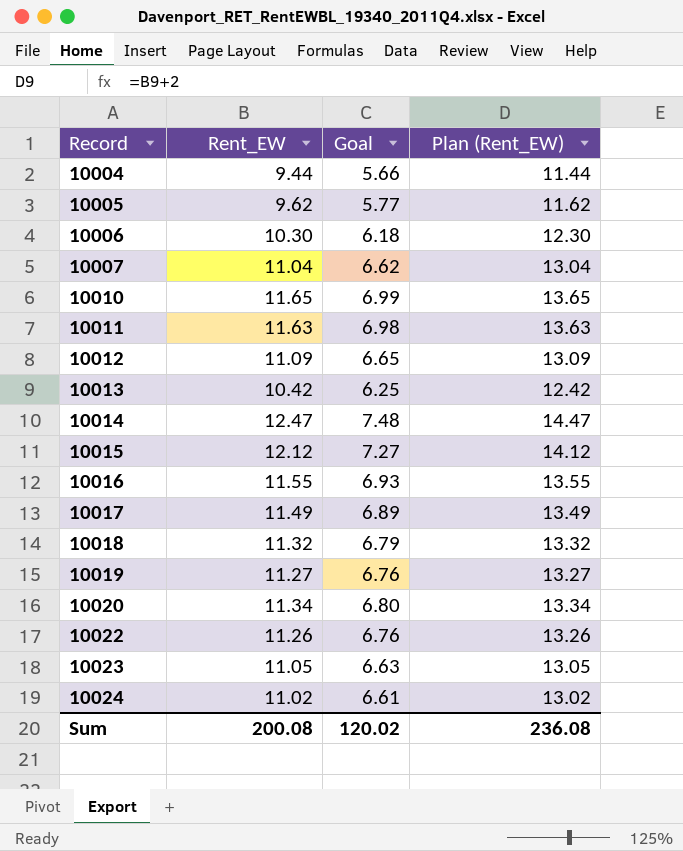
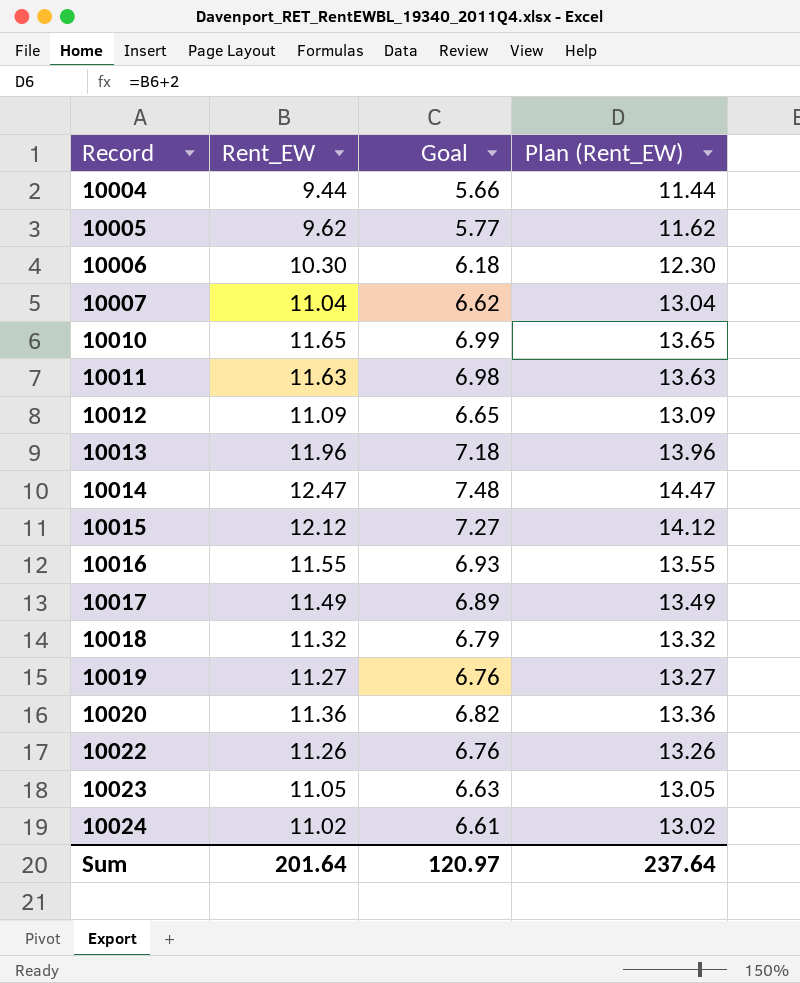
10013 | Rent_EW: 10.42 -> 11.96
10013 | Goal: 6.25 -> 7.18
10013 | Plan (Rent_EW): 12.42 -> 13.96
10020 | Rent_EW: 11.34 -> 11.36
10020 | Goal: 6.80 -> 6.82
10020 | Plan (Rent_EW): 13.34 -> 13.36
Sum | Rent_EW: 200.08 -> 201.64
Sum | Goal: 120.02 -> 120.97
Sum | Plan (Rent_EW): 236.08 -> 237.64

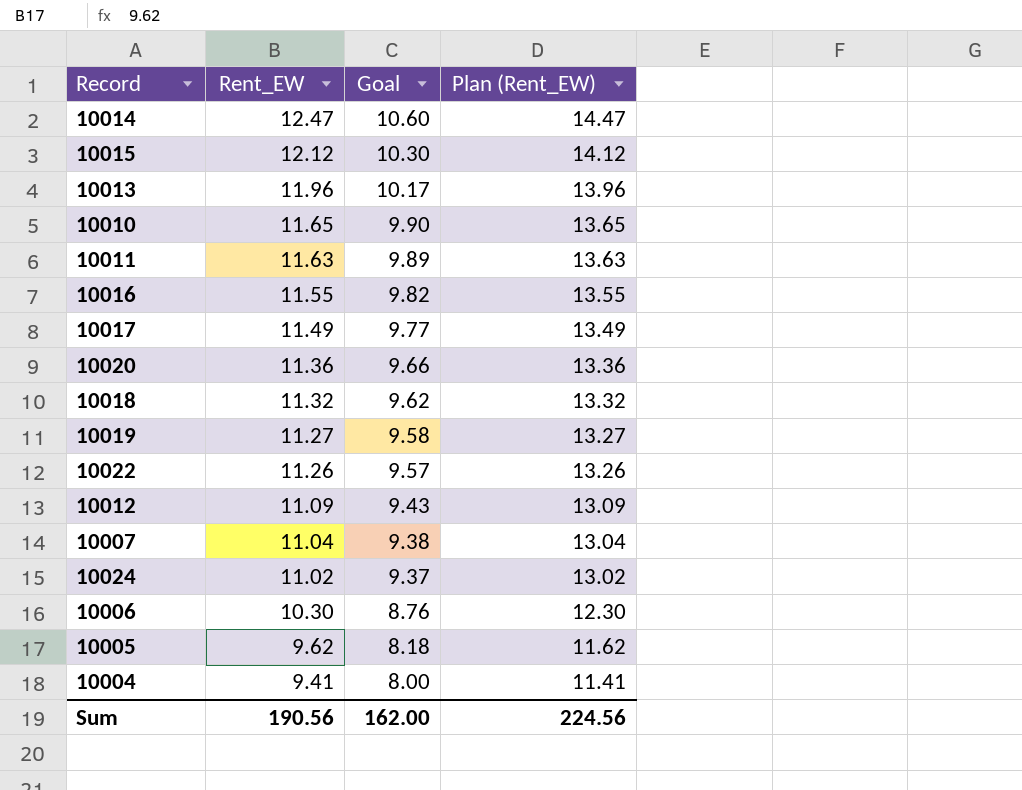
row order: Record ascending -> Rent_EW descending
column Goal | formula: [Rent_EW] * 0.6 -> [Rent_EW] * 0.85
row 10023: 11.05 | 6.63 | 13.05 -> none
10004 | Rent_EW: 9.44 -> 9.41
10004 | Plan (Rent_EW): 11.44 -> 11.41
Sum | Rent_EW: 201.64 -> 190.56
Sum | Goal: 120.97 -> 162.00
Sum | Plan (Rent_EW): 237.64 -> 224.56

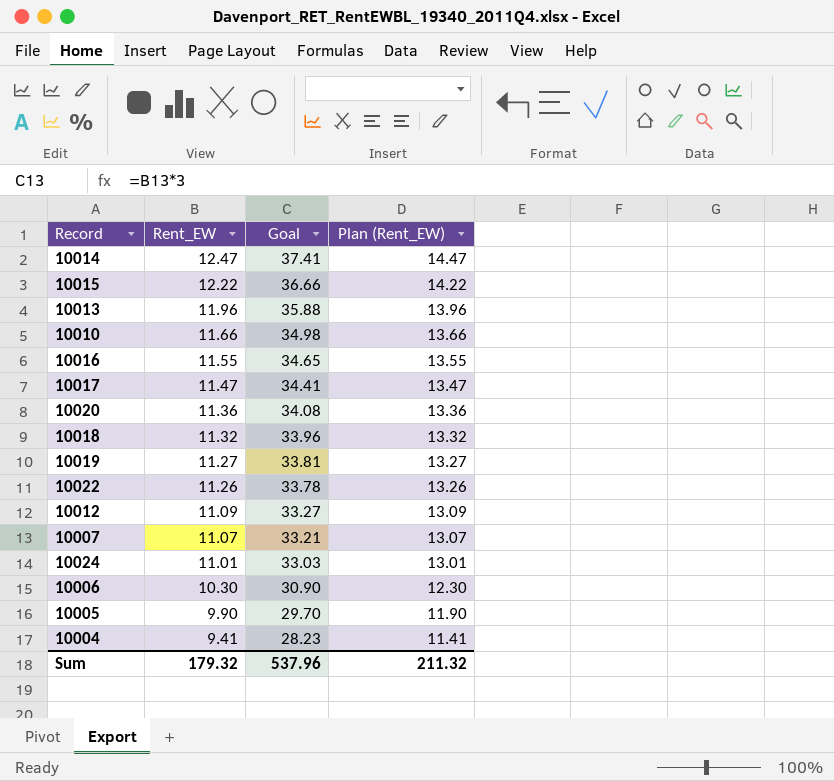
column Goal | formula: [Rent_EW] * 0.85 -> [Rent_EW] * 3
row 10011: 11.63 | 9.89 | 13.63 -> none
10015 | Rent_EW: 12.12 -> 12.22
10015 | Plan (Rent_EW): 14.12 -> 14.22
10010 | Rent_EW: 11.65 -> 11.66
10010 | Plan (Rent_EW): 13.65 -> 13.66
10017 | Rent_EW: 11.49 -> 11.47
10017 | Plan (Rent_EW): 13.49 -> 13.47
10007 | Rent_EW: 11.04 -> 11.07
10007 | Plan (Rent_EW): 13.04 -> 13.07
10024 | Rent_EW: 11.02 -> 11.01
10024 | Plan (Rent_EW): 13.02 -> 13.01
10005 | Rent_EW: 9.62 -> 9.90
10005 | Plan (Rent_EW): 11.62 -> 11.90
Sum | Rent_EW: 190.56 -> 179.32
Sum | Goal: 162.00 -> 537.96
Sum | Plan (Rent_EW): 224.56 -> 211.32

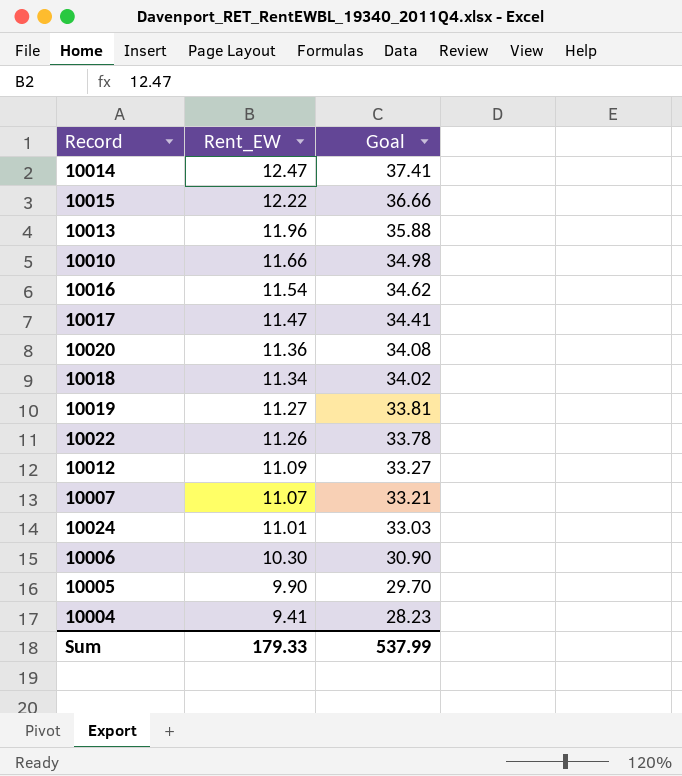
column Plan (Rent_EW) | formula: [Rent_EW] + 2 -> none
10016 | Rent_EW: 11.55 -> 11.54
10016 | Goal: 34.65 -> 34.62
10018 | Rent_EW: 11.32 -> 11.34
10018 | Goal: 33.96 -> 34.02
Sum | Rent_EW: 179.32 -> 179.33
Sum | Goal: 537.96 -> 537.99

